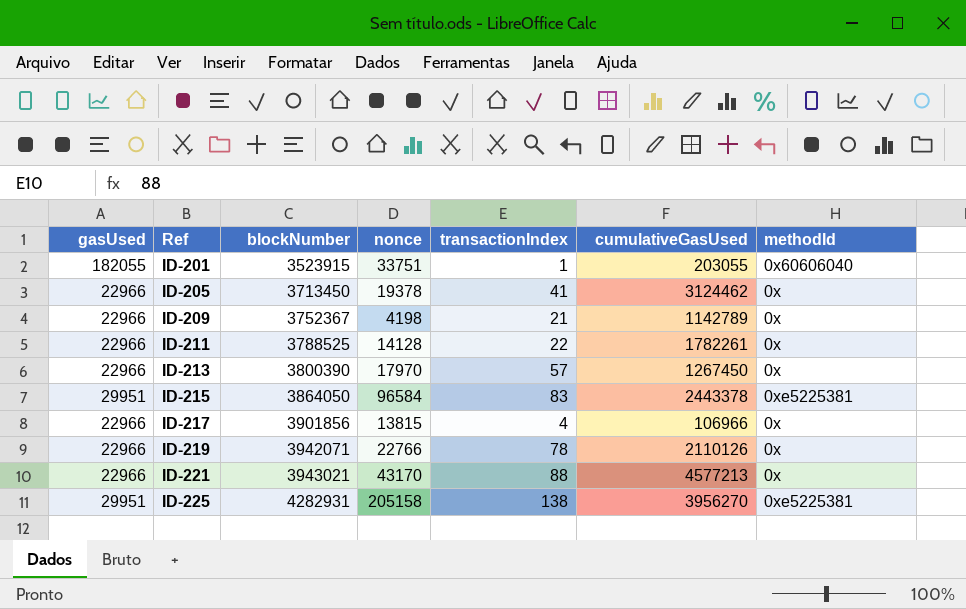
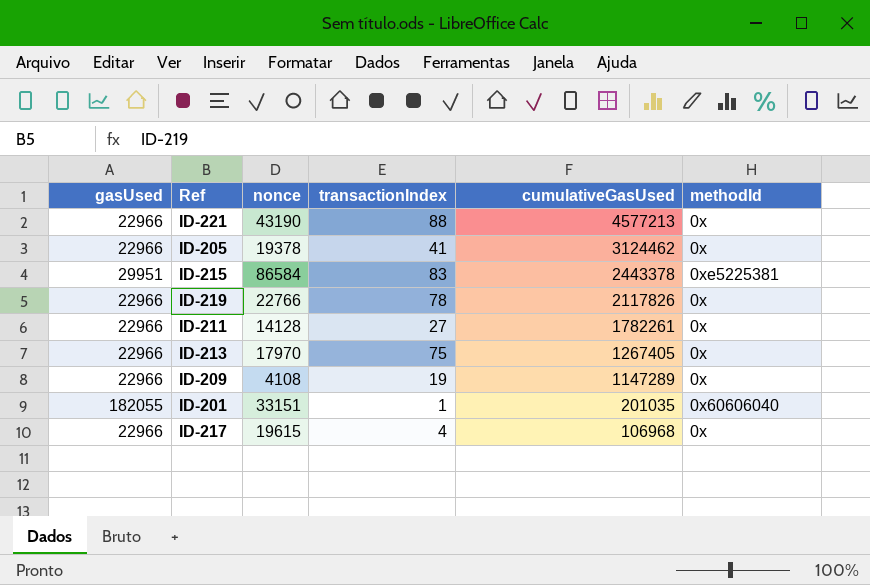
row order: Ref ascending -> cumulativeGasUsed descending
column blockNumber | position: 3 -> none
row ID-225: 29951 | 4282931 | 205158 | 138 | 3956270 | 0xe5225381 -> none
ID-221 | nonce: 43170 -> 43190
ID-215 | nonce: 96584 -> 86584
ID-219 | cumulativeGasUsed: 2110126 -> 2117826
ID-211 | transactionIndex: 22 -> 27
ID-213 | transactionIndex: 57 -> 75
ID-213 | cumulativeGasUsed: 1267450 -> 1267405
ID-209 | nonce: 4198 -> 4108
ID-209 | transactionIndex: 21 -> 19
ID-209 | cumulativeGasUsed: 1142789 -> 1147289
ID-201 | nonce: 33751 -> 33151
ID-201 | cumulativeGasUsed: 203055 -> 201035
ID-217 | nonce: 13815 -> 19615
ID-217 | cumulativeGasUsed: 106966 -> 106968

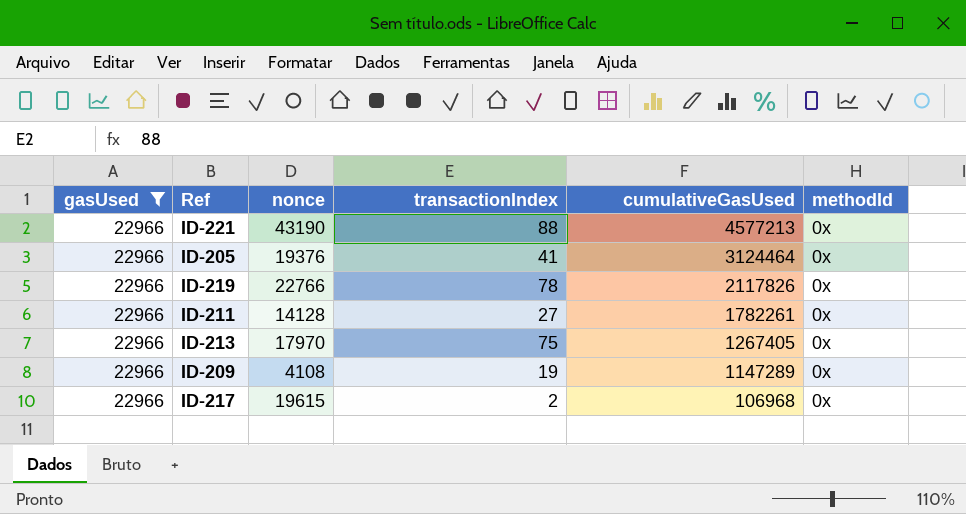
filter: none -> gasUsed = 22966
ID-205 | nonce: 19378 -> 19376
ID-205 | cumulativeGasUsed: 3124462 -> 3124464
ID-217 | transactionIndex: 4 -> 2

